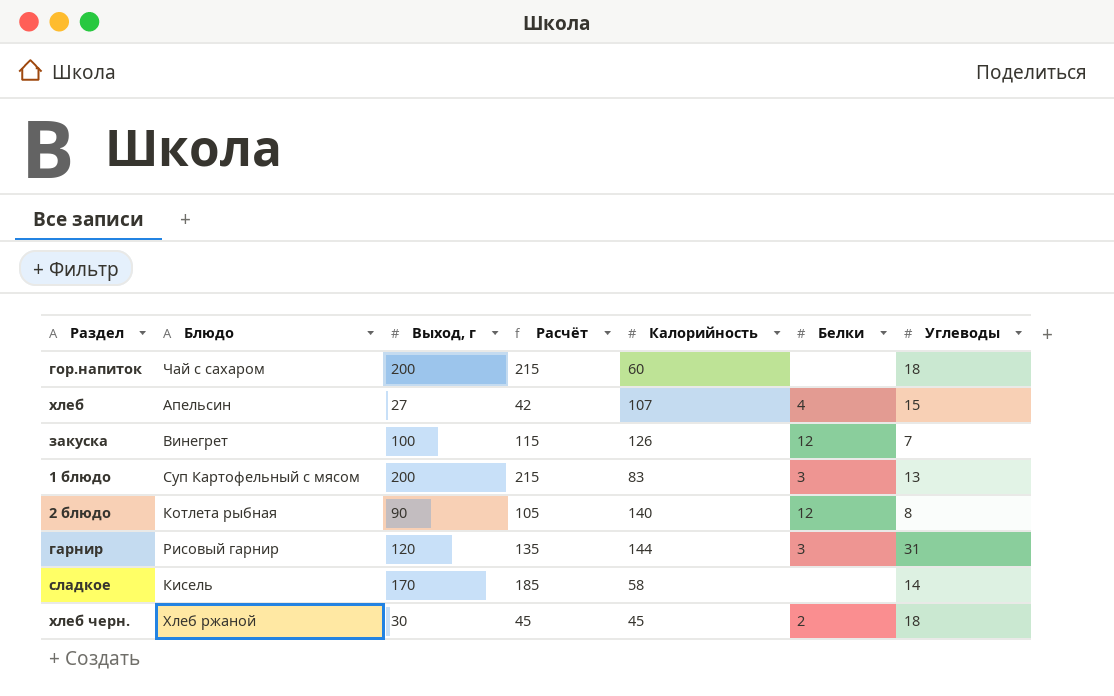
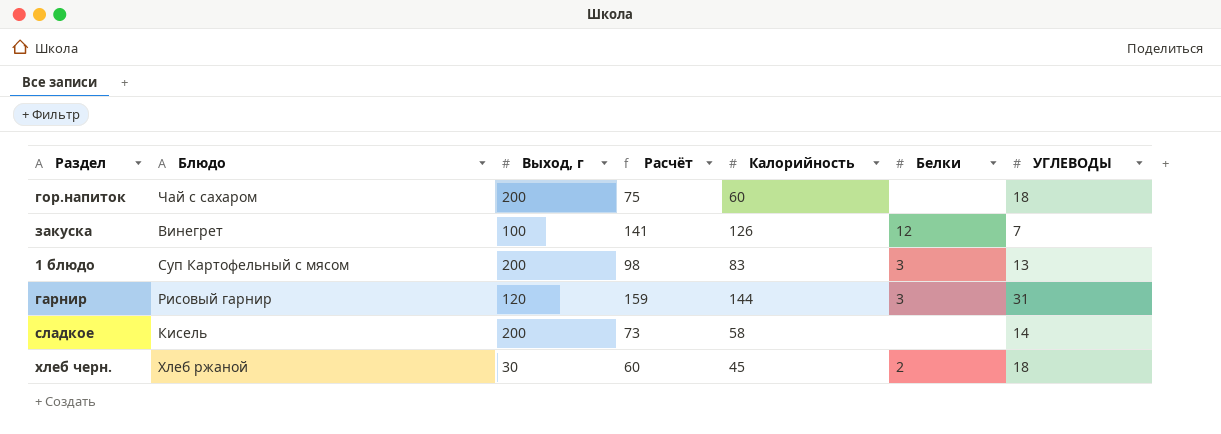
column Расчёт | formula: [Выход, г] + 15 -> [Калорийность] + 15
column name: Углеводы -> УГЛЕВОДЫ
row хлеб: Апельсин | 27 | 42 | 107 | 4 | 15 -> none
row 2 блюдо: Котлета рыбная | 90 | 105 | 140 | 12 | 8 -> none
сладкое | Выход, г: 170 -> 200

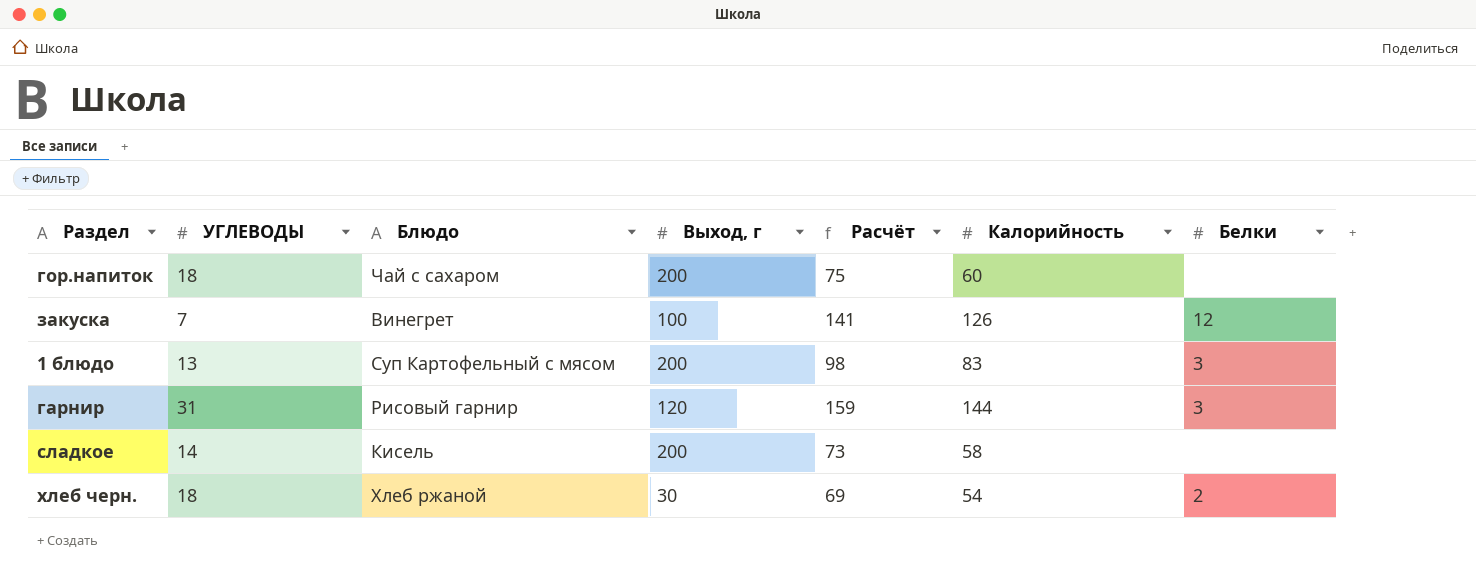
column УГЛЕВОДЫ | position: 7 -> 2
хлеб черн. | Расчёт: 60 -> 69
хлеб черн. | Калорийность: 45 -> 54

